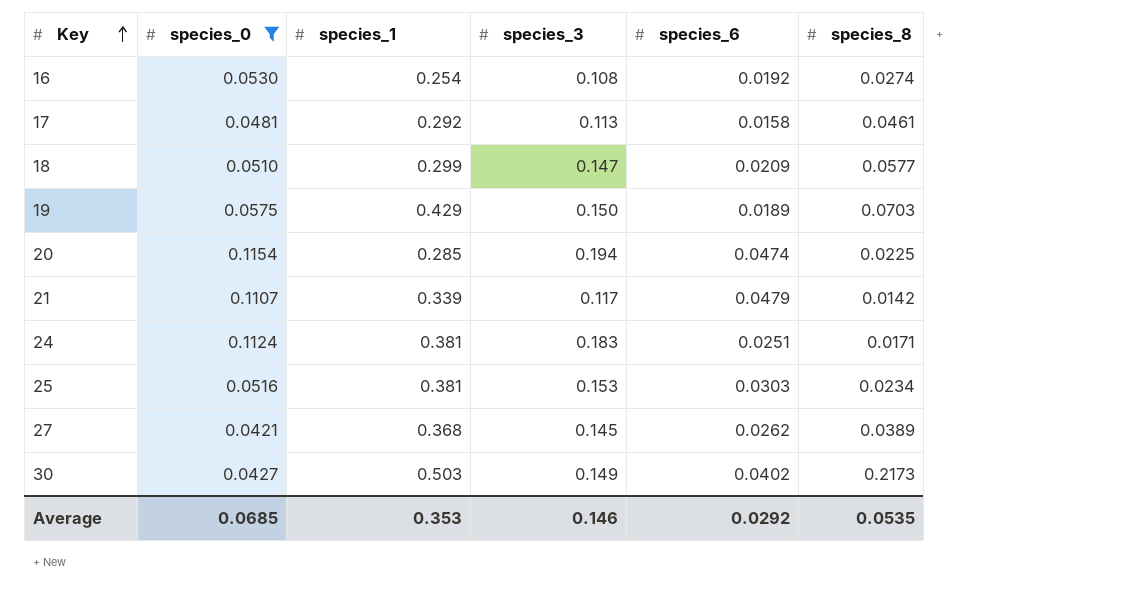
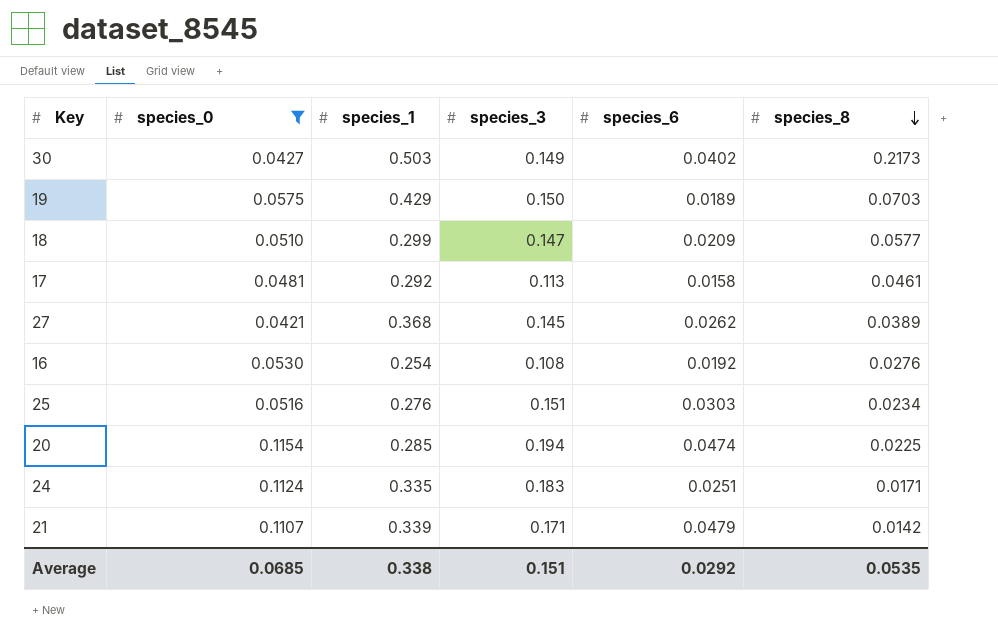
row order: Key ascending -> species_8 descending
16 | species_8: 0.0274 -> 0.0276
25 | species_1: 0.381 -> 0.276
25 | species_3: 0.153 -> 0.151
24 | species_1: 0.381 -> 0.335
21 | species_3: 0.117 -> 0.171
Average | species_1: 0.353 -> 0.338
Average | species_3: 0.146 -> 0.151

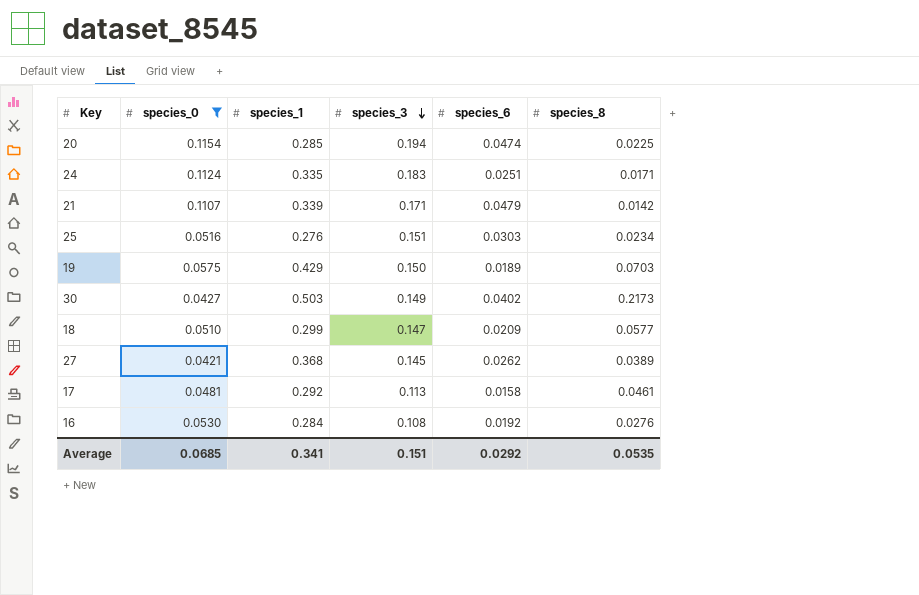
row order: species_8 descending -> species_3 descending
16 | species_1: 0.254 -> 0.284
Average | species_1: 0.338 -> 0.341

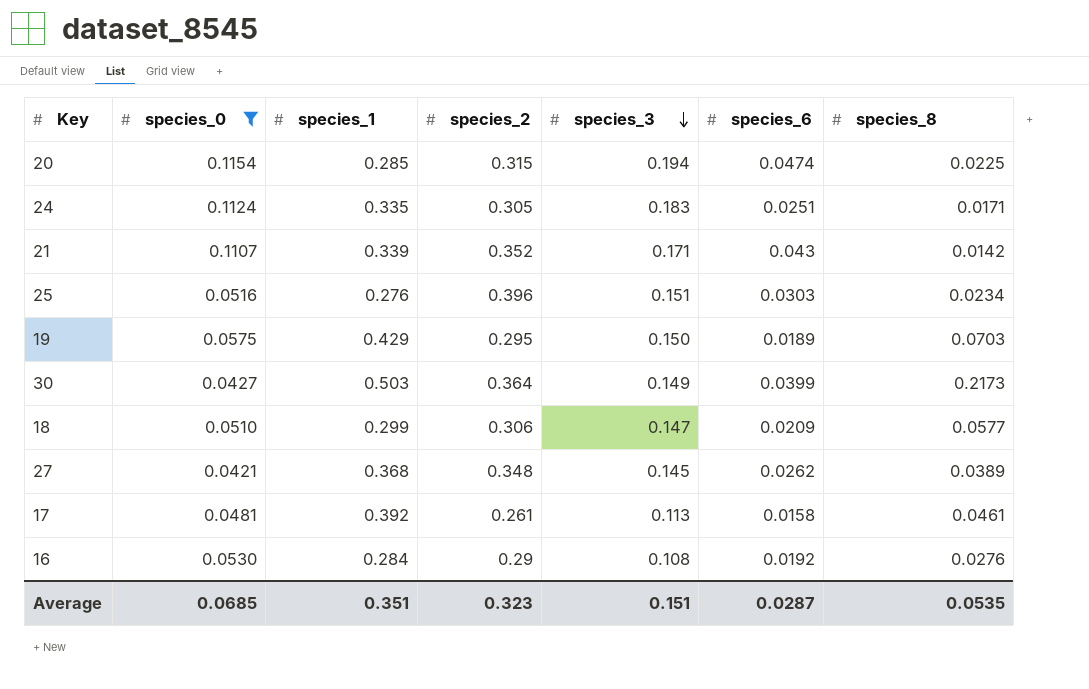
column species_2 | position: none -> 4
21 | species_6: 0.0479 -> 0.043
30 | species_6: 0.0402 -> 0.0399
17 | species_1: 0.292 -> 0.392
Average | species_1: 0.341 -> 0.351
Average | species_6: 0.0292 -> 0.0287

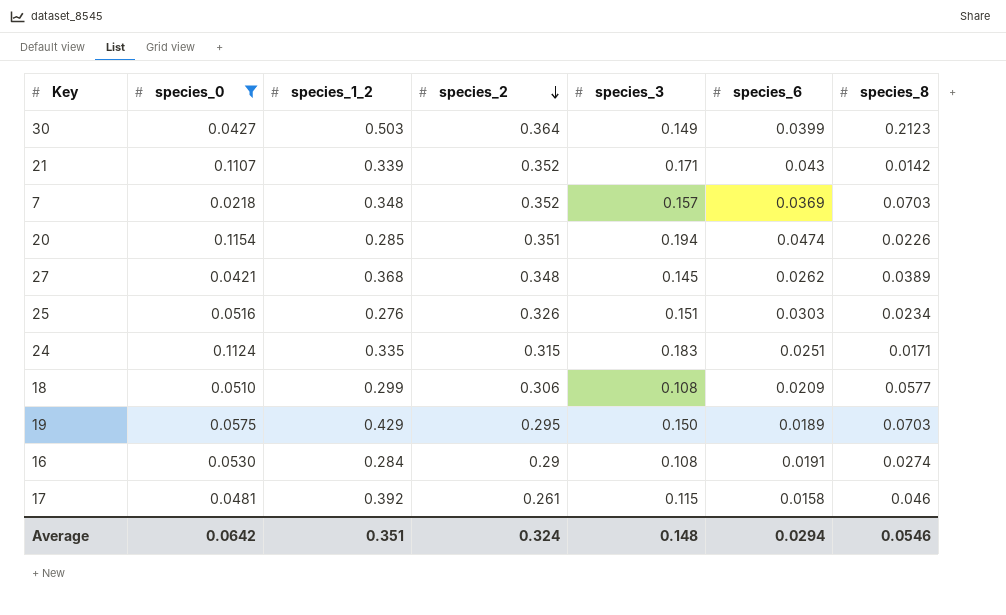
row order: species_3 descending -> species_2 descending
column name: species_1 -> species_1_2
30 | species_8: 0.2173 -> 0.2123
row 7: none -> 0.0218 | 0.348 | 0.352 | 0.157 | 0.0369 | 0.0703
20 | species_2: 0.315 -> 0.351
20 | species_8: 0.0225 -> 0.0226
25 | species_2: 0.396 -> 0.326
24 | species_2: 0.305 -> 0.315
18 | species_3: 0.147 -> 0.108
16 | species_6: 0.0192 -> 0.0191
16 | species_8: 0.0276 -> 0.0274
17 | species_3: 0.113 -> 0.115
17 | species_8: 0.0461 -> 0.046
Average | species_0: 0.0685 -> 0.0642
Average | species_2: 0.323 -> 0.324
Average | species_3: 0.151 -> 0.148
Average | species_6: 0.0287 -> 0.0294
Average | species_8: 0.0535 -> 0.0546

